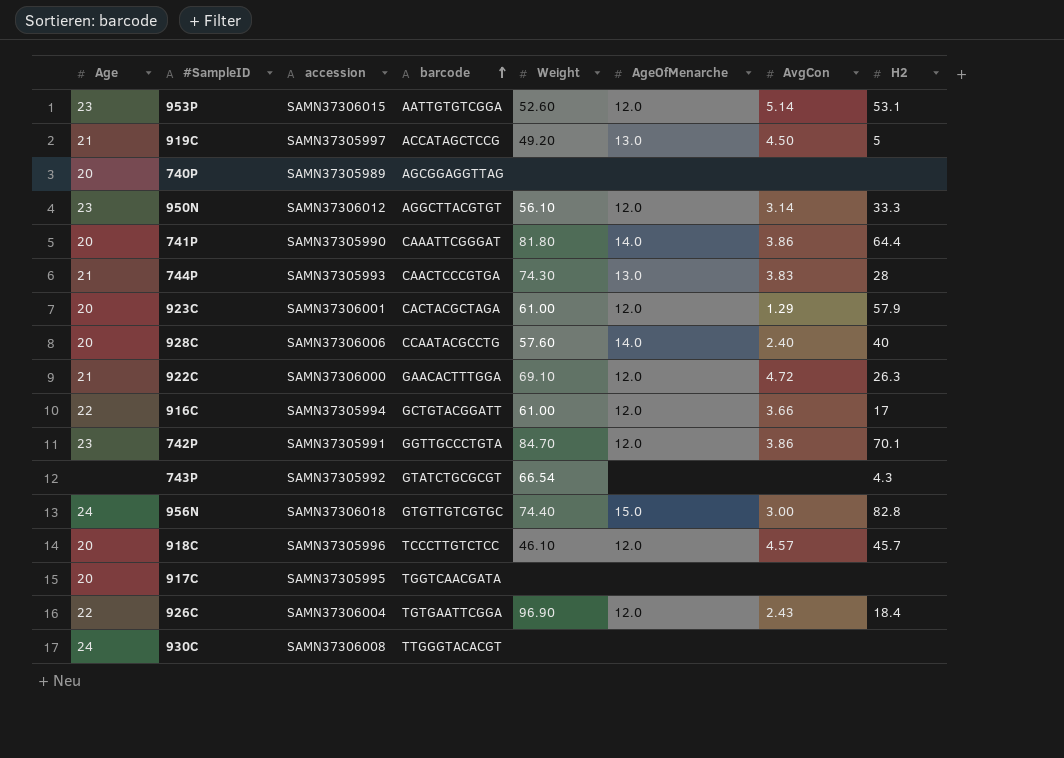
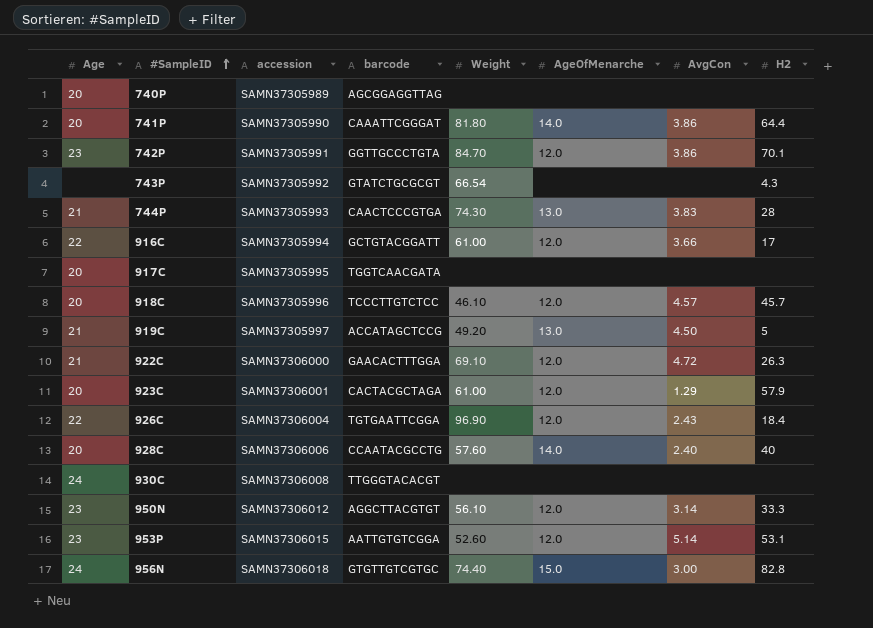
row order: barcode ascending -> #SampleID ascending

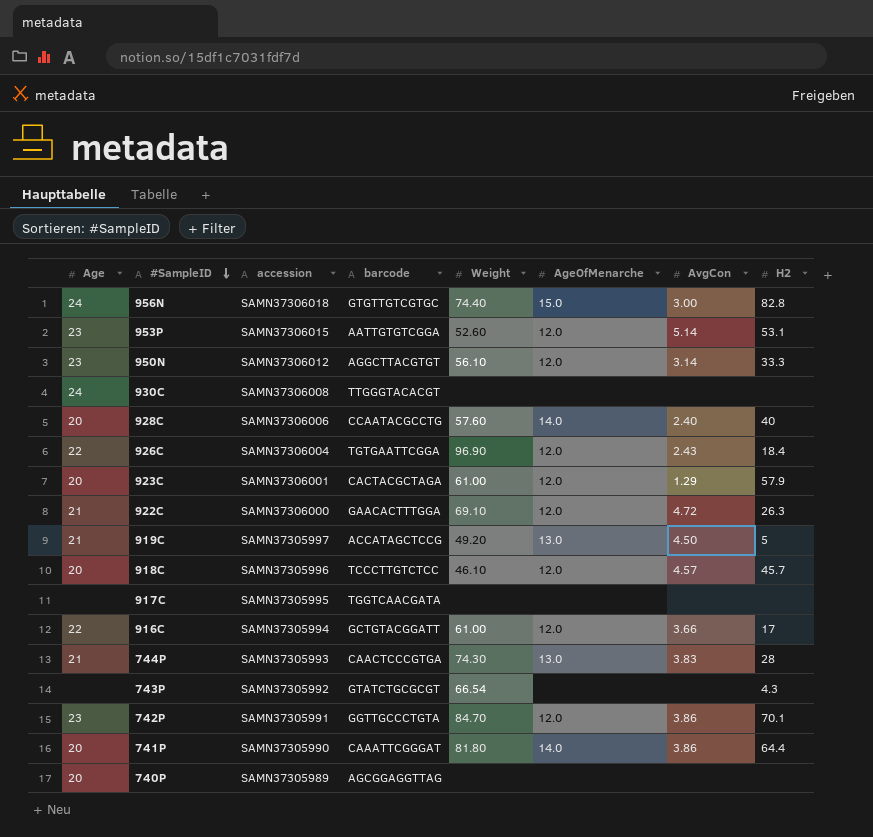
row order: #SampleID ascending -> #SampleID descending
917C | Age: 20 -> none

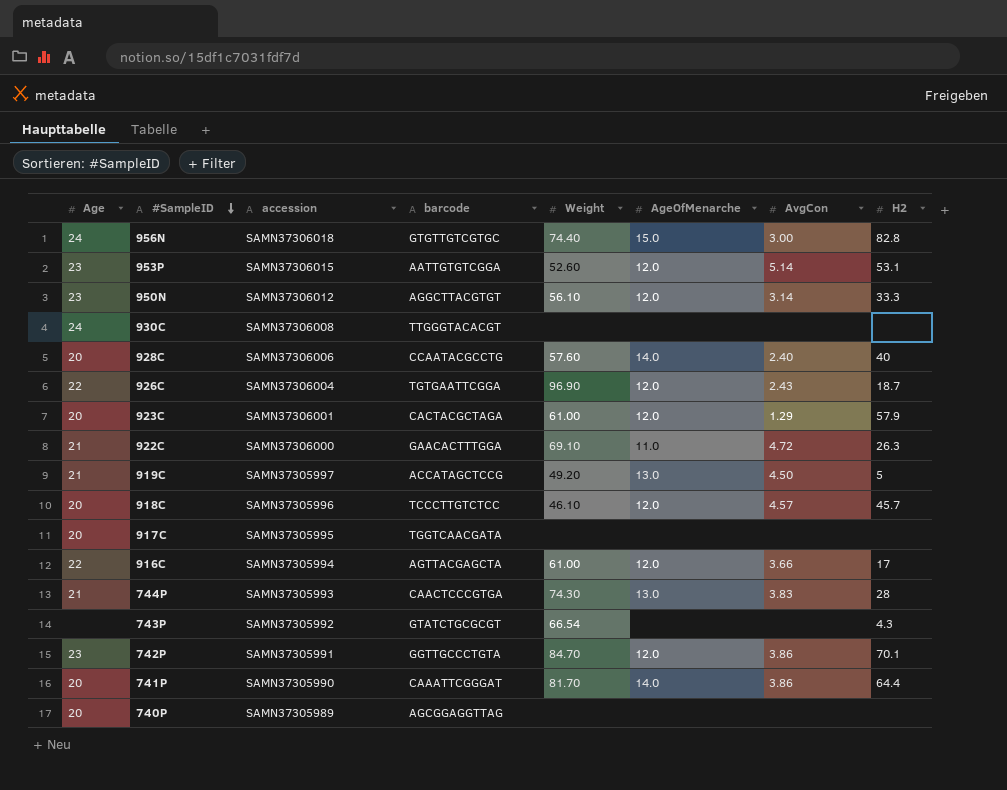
926C | H2: 18.4 -> 18.7
922C | AgeOfMenarche: 12.0 -> 11.0
917C | Age: none -> 20
916C | barcode: GCTGTACGGATT -> AGTTACGAGCTA
741P | Weight: 81.80 -> 81.70

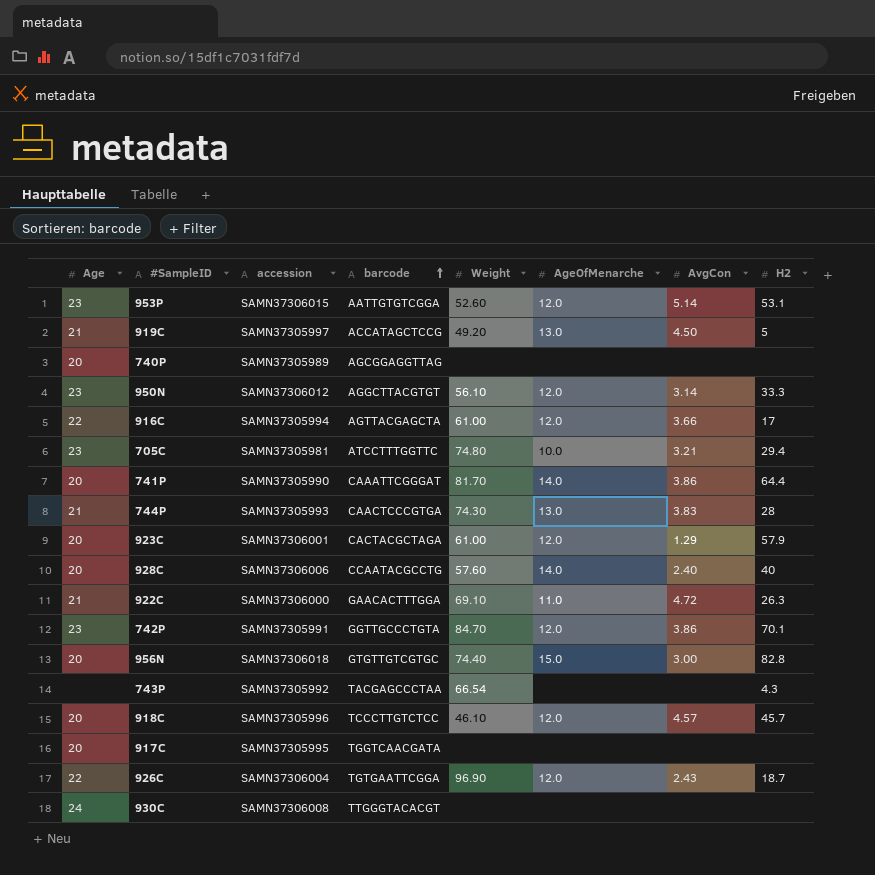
row order: #SampleID descending -> barcode ascending
row 705C: none -> 23 | SAMN37305981 | ATCCTTTGGTTC | 74.80 | 10.0 | 3.21 | 29.4
956N | Age: 24 -> 20
743P | barcode: GTATCTGCGCGT -> TACGAGCCCTAA

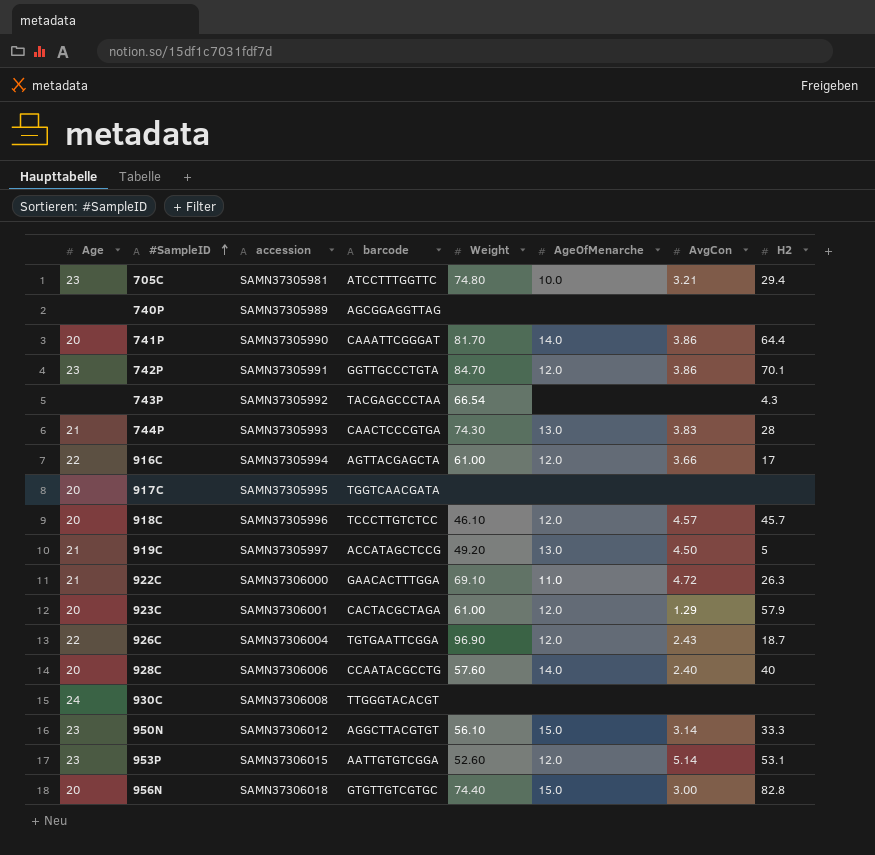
row order: barcode ascending -> #SampleID ascending
740P | Age: 20 -> none
950N | AgeOfMenarche: 12.0 -> 15.0

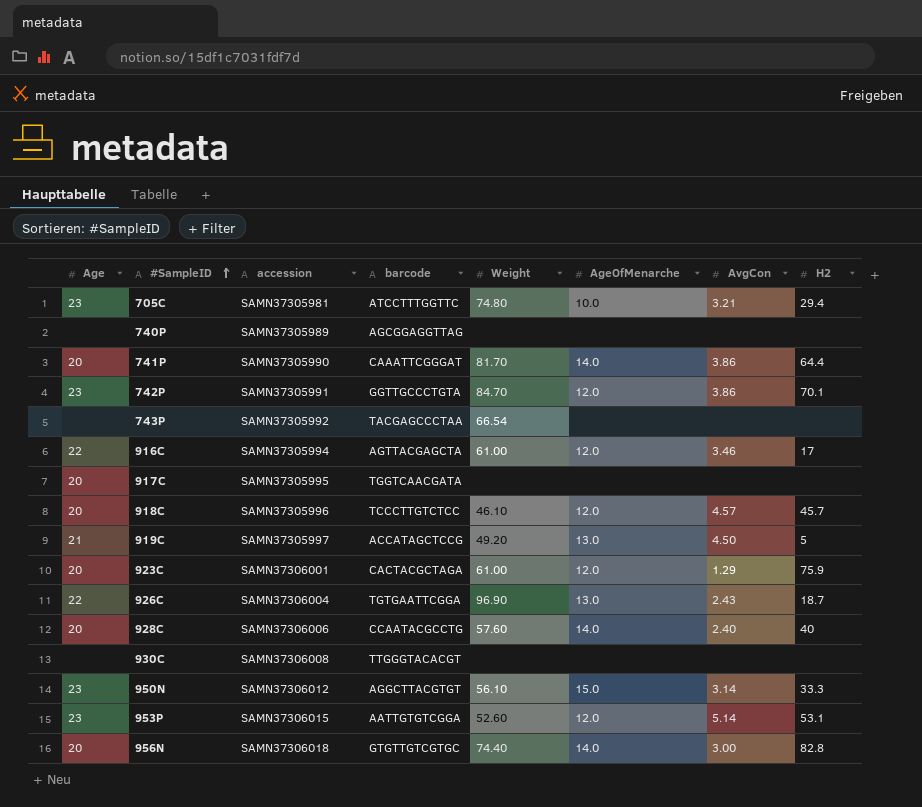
row 744P: 21 | SAMN37305993 | CAACTCCCGTGA | 74.30 | 13.0 | 3.83 | 28 -> none
row 922C: 21 | SAMN37306000 | GAACACTTTGGA | 69.10 | 11.0 | 4.72 | 26.3 -> none
743P | H2: 4.3 -> none
916C | AvgCon: 3.66 -> 3.46
923C | H2: 57.9 -> 75.9
926C | AgeOfMenarche: 12.0 -> 13.0
930C | Age: 24 -> none
956N | AgeOfMenarche: 15.0 -> 14.0

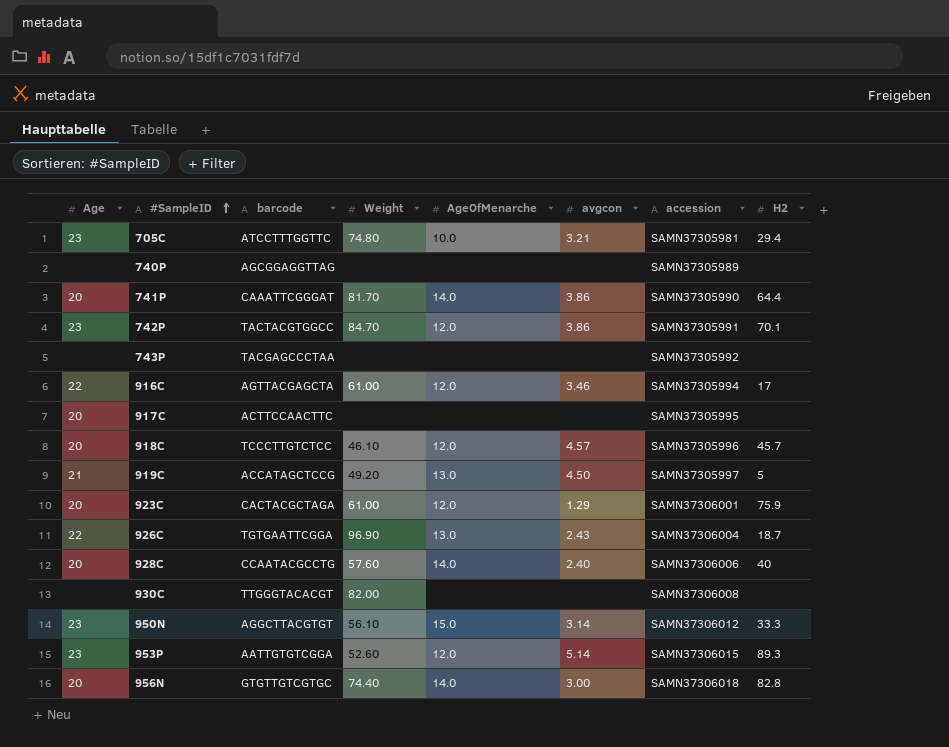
column name: AvgCon -> avgcon
column accession | position: 3 -> 7
742P | barcode: GGTTGCCCTGTA -> TACTACGTGGCC
743P | Weight: 66.54 -> none
917C | barcode: TGGTCAACGATA -> ACTTCCAACTTC
930C | Weight: none -> 82.00
953P | H2: 53.1 -> 89.3

